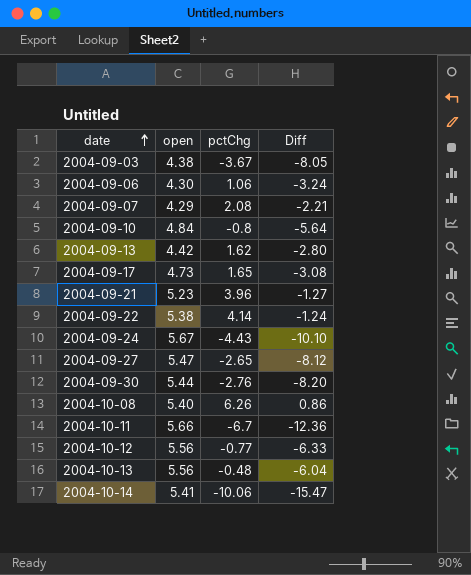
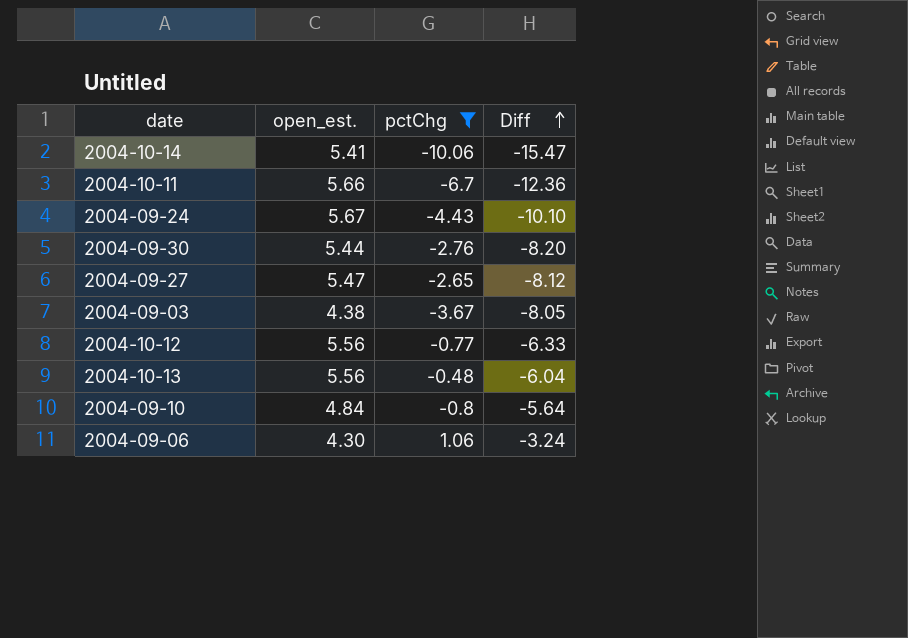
filter: none -> pctChg <= 1.06
row order: date ascending -> Diff ascending
column name: open -> open_est.

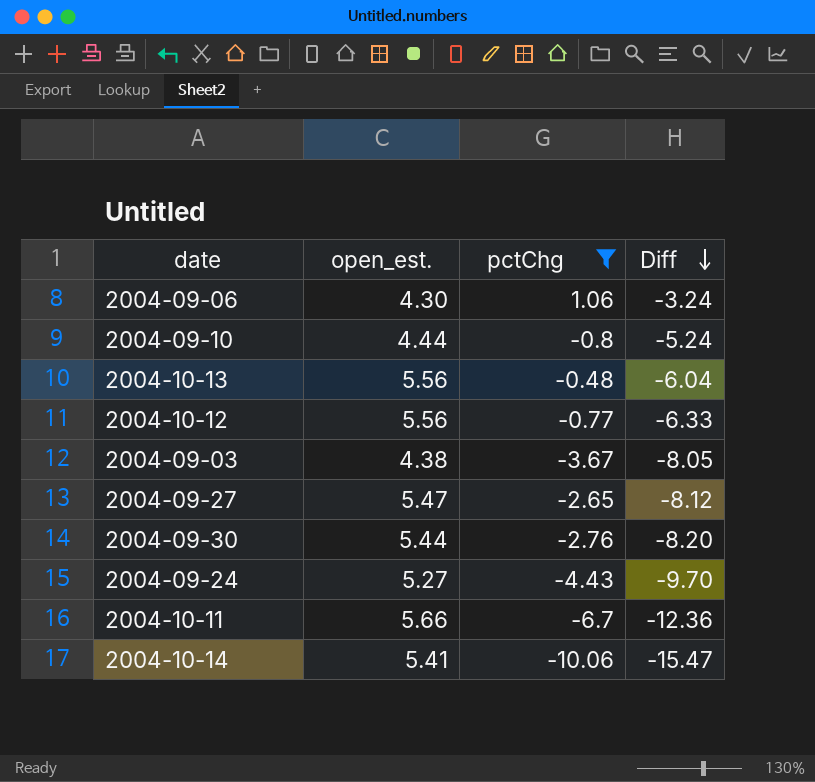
row order: Diff ascending -> Diff descending
2004-09-10 | open_est.: 4.84 -> 4.44
2004-09-10 | Diff: -5.64 -> -5.24
2004-09-24 | open_est.: 5.67 -> 5.27
2004-09-24 | Diff: -10.10 -> -9.70

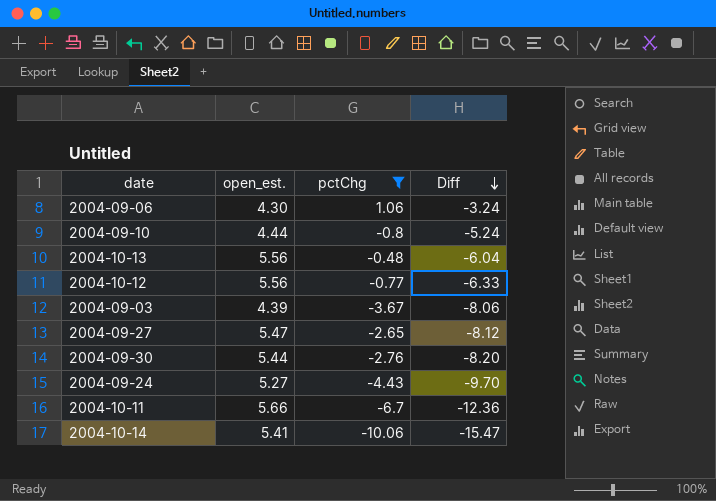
2004-09-03 | open_est.: 4.38 -> 4.39
2004-09-03 | Diff: -8.05 -> -8.06

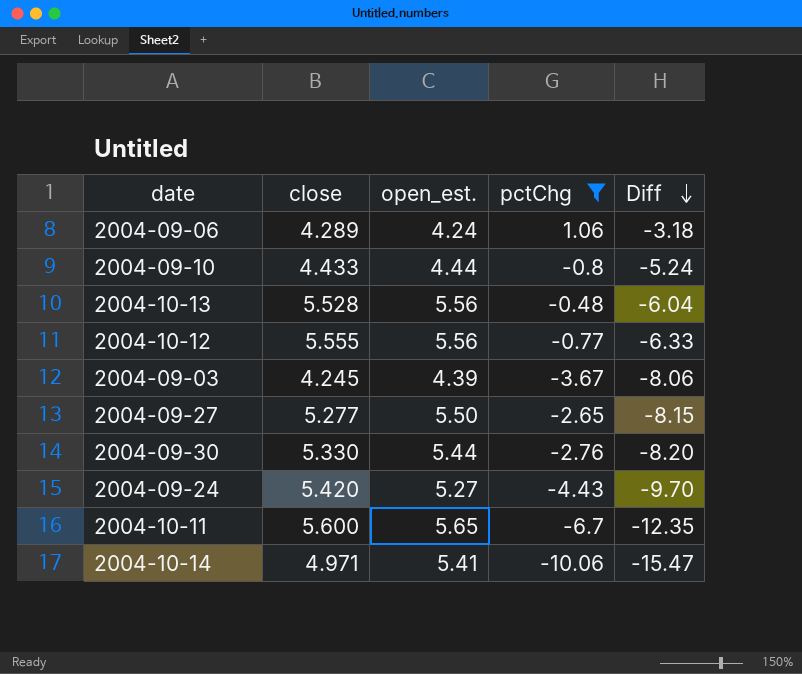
column close | position: none -> 2
2004-09-06 | open_est.: 4.30 -> 4.24
2004-09-06 | Diff: -3.24 -> -3.18
2004-09-27 | open_est.: 5.47 -> 5.50
2004-09-27 | Diff: -8.12 -> -8.15
2004-10-11 | open_est.: 5.66 -> 5.65
2004-10-11 | Diff: -12.36 -> -12.35

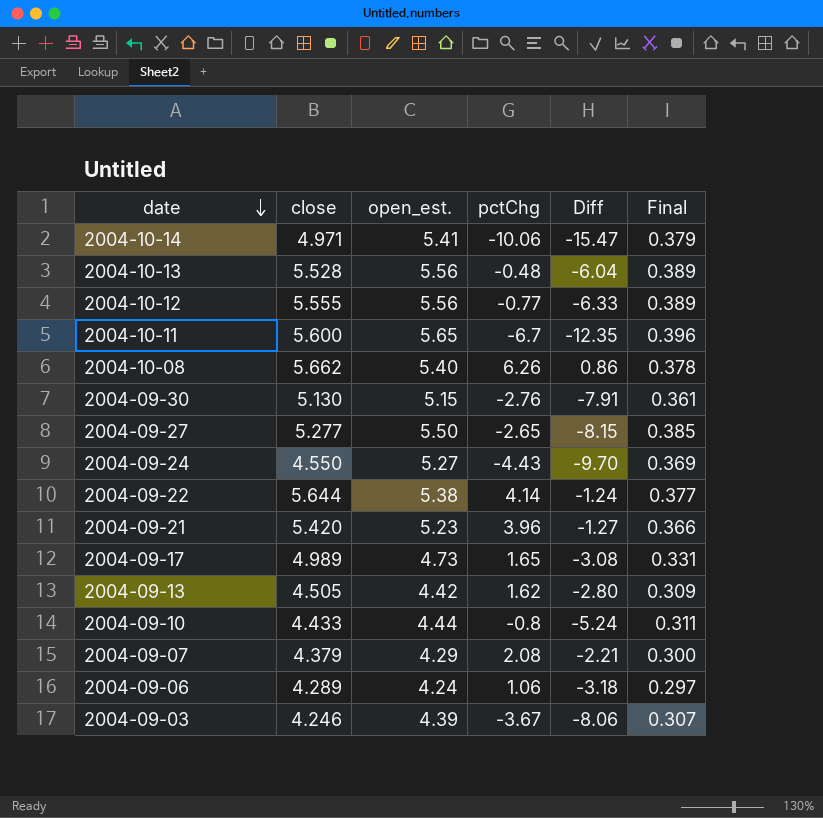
filter: pctChg <= 1.06 -> none
row order: Diff descending -> date descending
column Final | formula: none -> [open_est.] * 0.07
2004-09-30 | close: 5.330 -> 5.130
2004-09-30 | open_est.: 5.44 -> 5.15
2004-09-30 | Diff: -8.20 -> -7.91
2004-09-24 | close: 5.420 -> 4.550
2004-09-03 | close: 4.245 -> 4.246

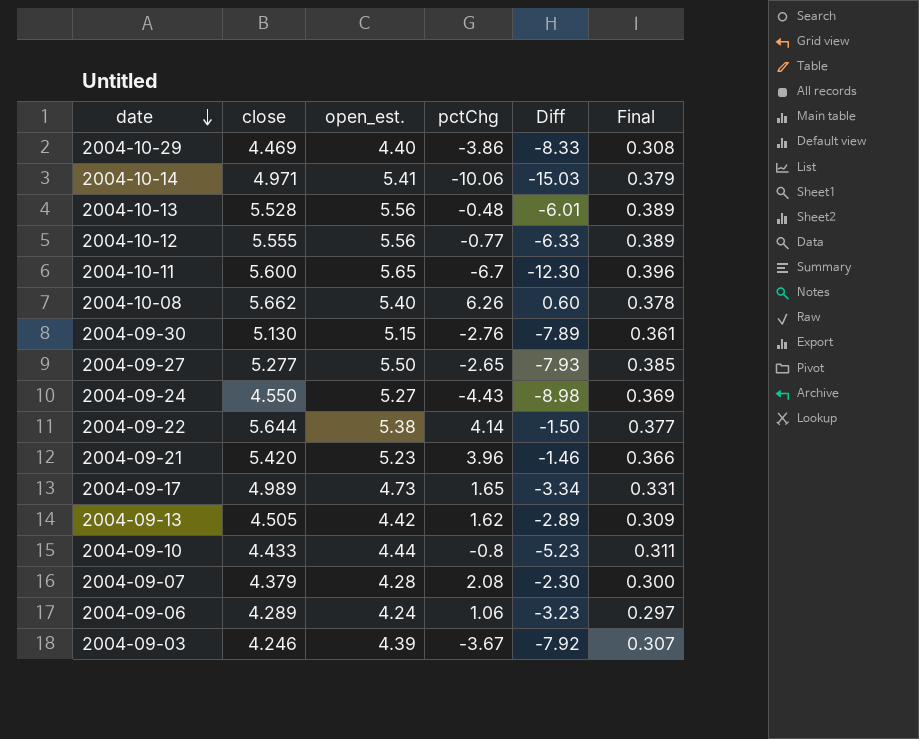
column Diff | formula: [pctChg] - [open_est.] -> [pctChg] - [close]
row 2004-10-29: none -> 4.469 | 4.40 | -3.86 | -8.33 | 0.308
2004-09-07 | open_est.: 4.29 -> 4.28

